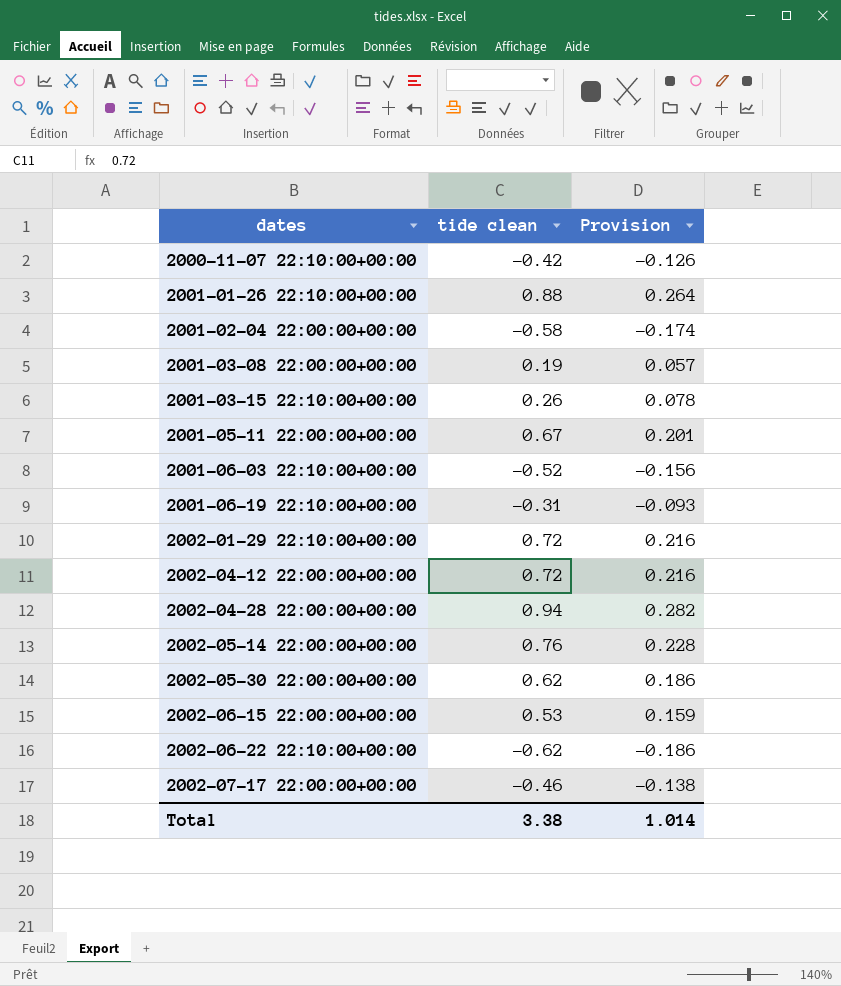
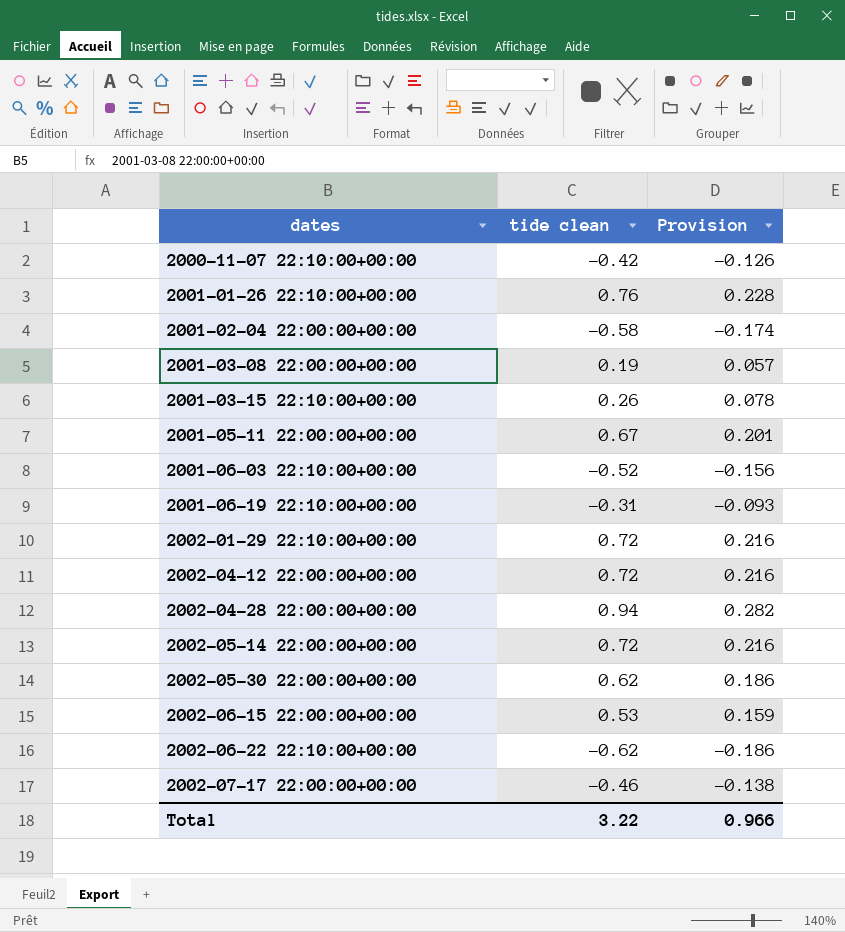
2001-01-26 22:10:00+00:00 | tide clean: 0.88 -> 0.76
2001-01-26 22:10:00+00:00 | Provision: 0.264 -> 0.228
2002-05-14 22:00:00+00:00 | tide clean: 0.76 -> 0.72
2002-05-14 22:00:00+00:00 | Provision: 0.228 -> 0.216
Total | tide clean: 3.38 -> 3.22
Total | Provision: 1.014 -> 0.966

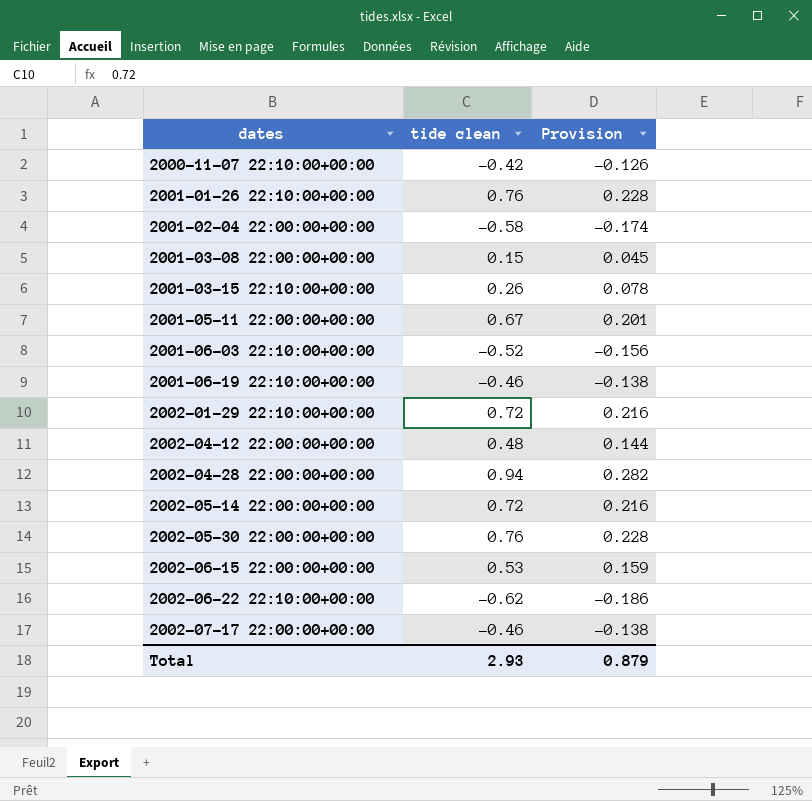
2001-03-08 22:00:00+00:00 | tide clean: 0.19 -> 0.15
2001-03-08 22:00:00+00:00 | Provision: 0.057 -> 0.045
2001-06-19 22:10:00+00:00 | tide clean: -0.31 -> -0.46
2001-06-19 22:10:00+00:00 | Provision: -0.093 -> -0.138
2002-04-12 22:00:00+00:00 | tide clean: 0.72 -> 0.48
2002-04-12 22:00:00+00:00 | Provision: 0.216 -> 0.144
2002-05-30 22:00:00+00:00 | tide clean: 0.62 -> 0.76
2002-05-30 22:00:00+00:00 | Provision: 0.186 -> 0.228
Total | tide clean: 3.22 -> 2.93
Total | Provision: 0.966 -> 0.879

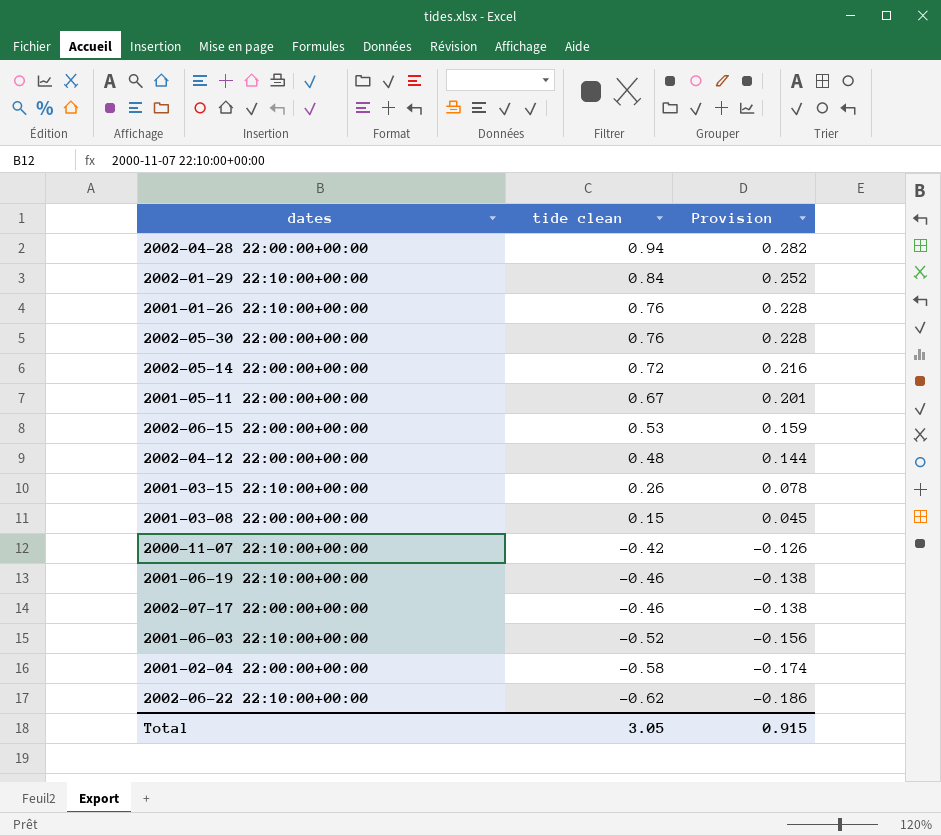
row order: dates ascending -> tide clean descending
2002-01-29 22:10:00+00:00 | tide clean: 0.72 -> 0.84
2002-01-29 22:10:00+00:00 | Provision: 0.216 -> 0.252
Total | tide clean: 2.93 -> 3.05
Total | Provision: 0.879 -> 0.915

